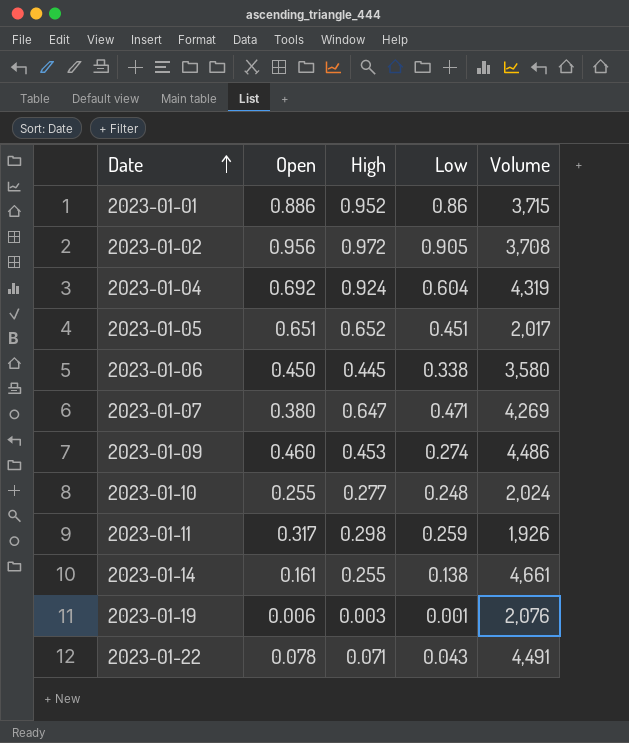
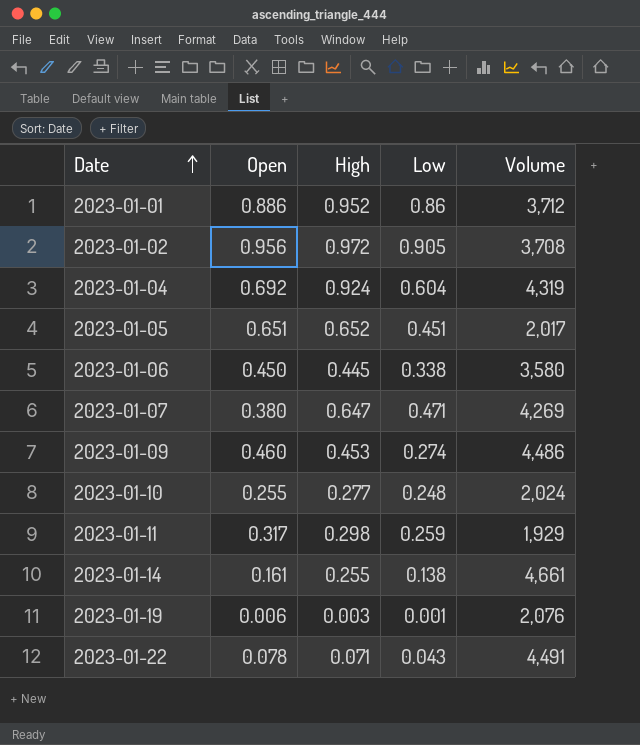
2023-01-01 | Volume: 3,715 -> 3,712
2023-01-11 | Volume: 1,926 -> 1,929

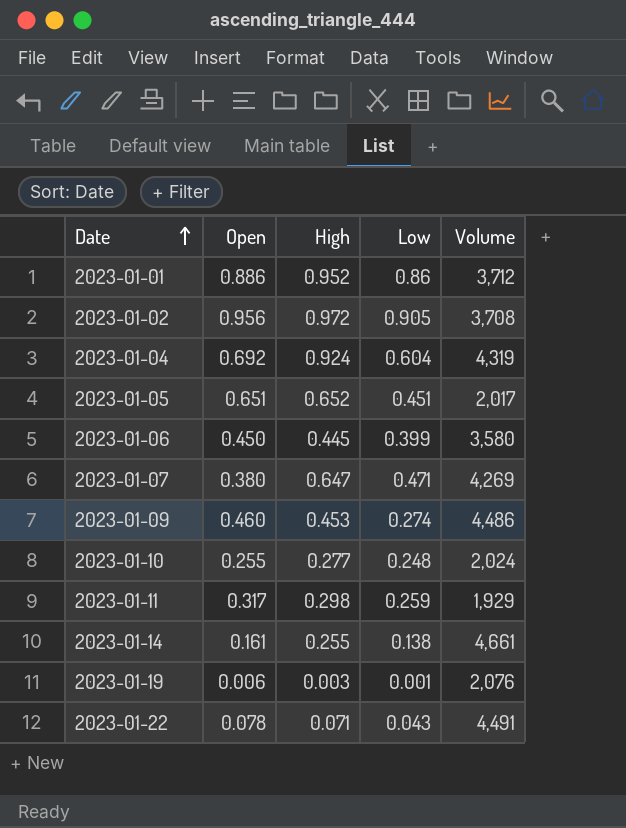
2023-01-06 | Low: 0.338 -> 0.399

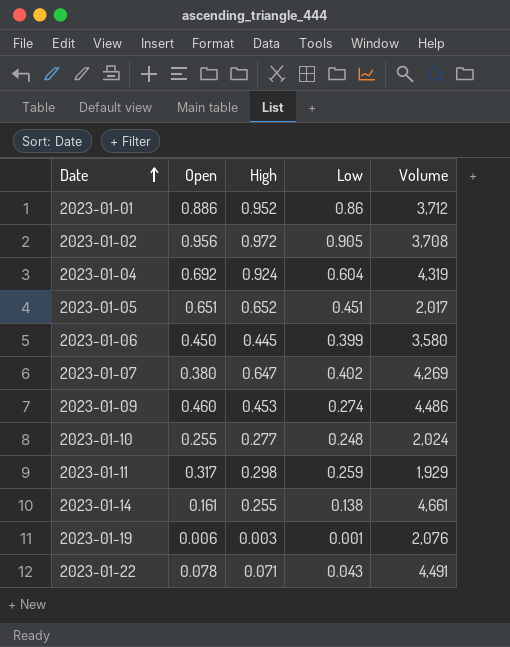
2023-01-07 | Low: 0.471 -> 0.402

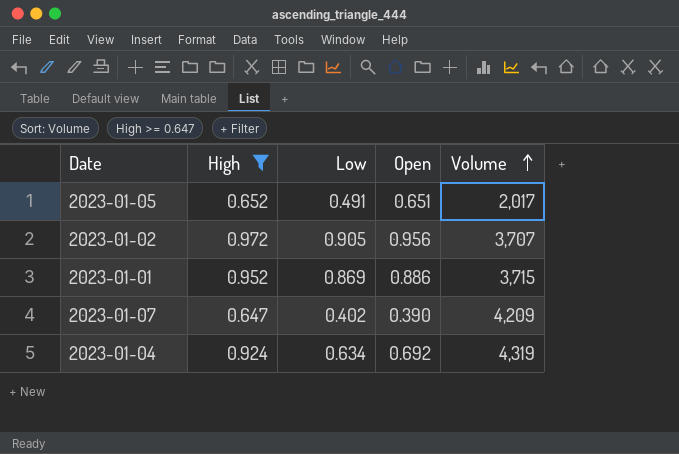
filter: none -> High >= 0.647
row order: Date ascending -> Volume ascending
column Open | position: 2 -> 4
2023-01-05 | Low: 0.451 -> 0.491
2023-01-02 | Volume: 3,708 -> 3,707
2023-01-01 | Low: 0.86 -> 0.869
2023-01-01 | Volume: 3,712 -> 3,715
2023-01-07 | Open: 0.380 -> 0.390
2023-01-07 | Volume: 4,269 -> 4,209
2023-01-04 | Low: 0.604 -> 0.634

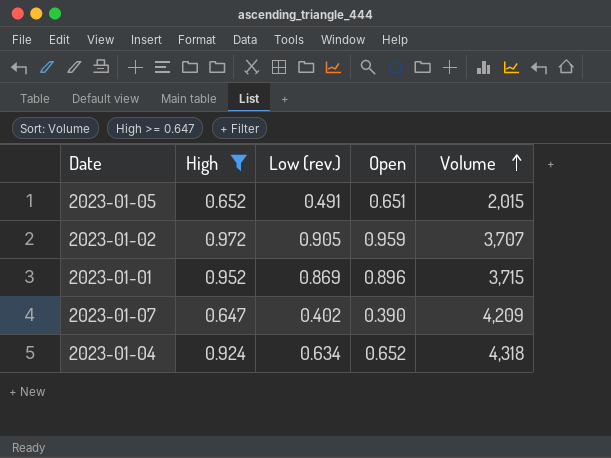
column name: Low -> Low (rev.)
2023-01-05 | Volume: 2,017 -> 2,015
2023-01-02 | Open: 0.956 -> 0.959
2023-01-01 | Open: 0.886 -> 0.896
2023-01-04 | Open: 0.692 -> 0.652
2023-01-04 | Volume: 4,319 -> 4,318

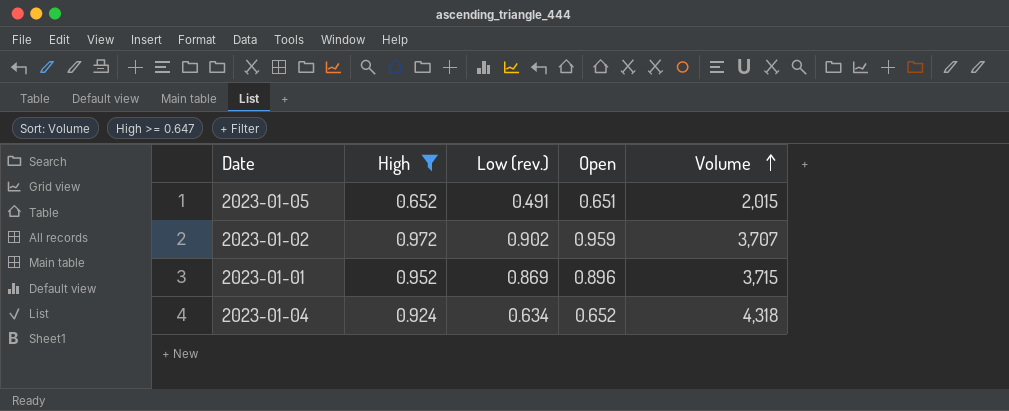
row 2023-01-07: 0.647 | 0.402 | 0.390 | 4,209 -> none
2023-01-02 | Low (rev.): 0.905 -> 0.902

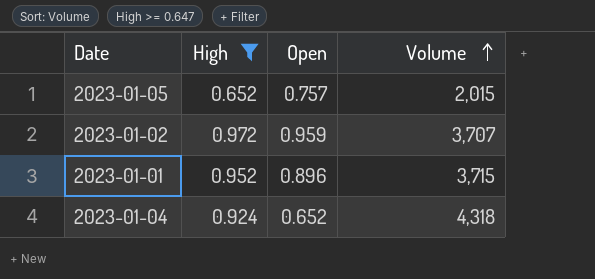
column Low (rev.) | position: 3 -> none
2023-01-05 | Open: 0.651 -> 0.757

